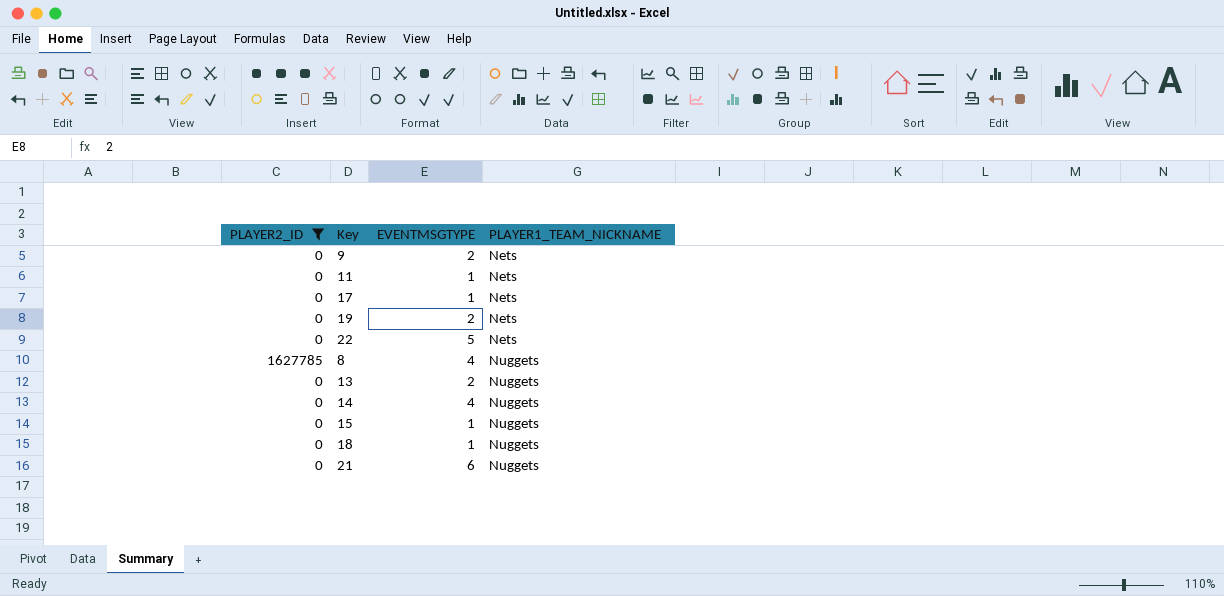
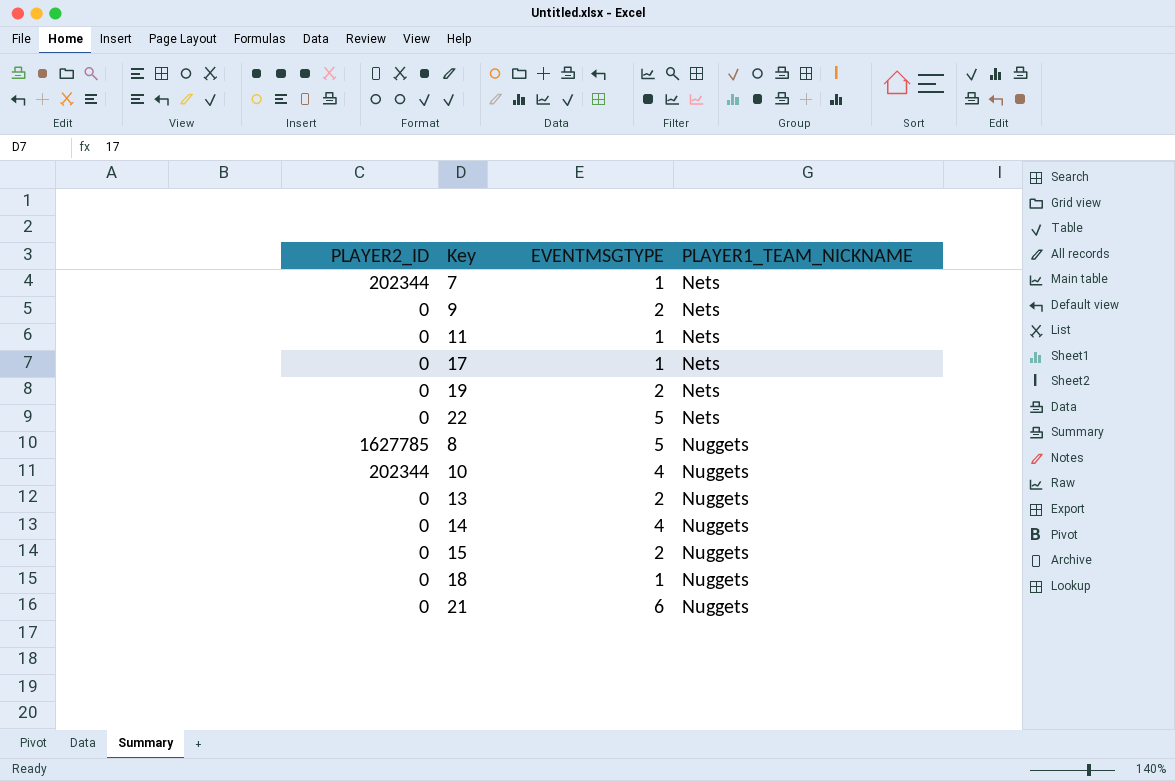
filter: PLAYER2_ID != 202344 -> none
8 | EVENTMSGTYPE: 4 -> 5
15 | EVENTMSGTYPE: 1 -> 2

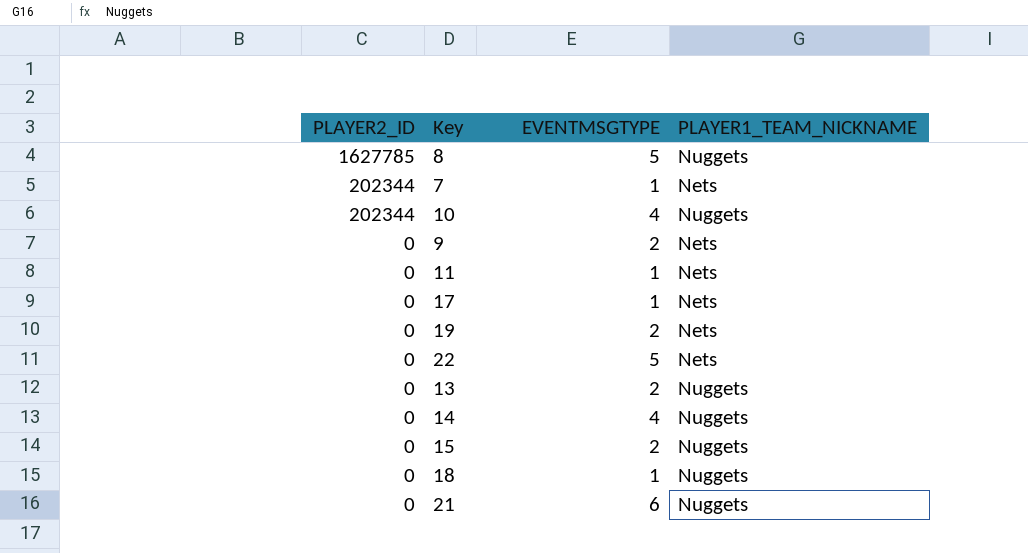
row order: PLAYER1_TEAM_NICKNAME ascending -> PLAYER2_ID descending

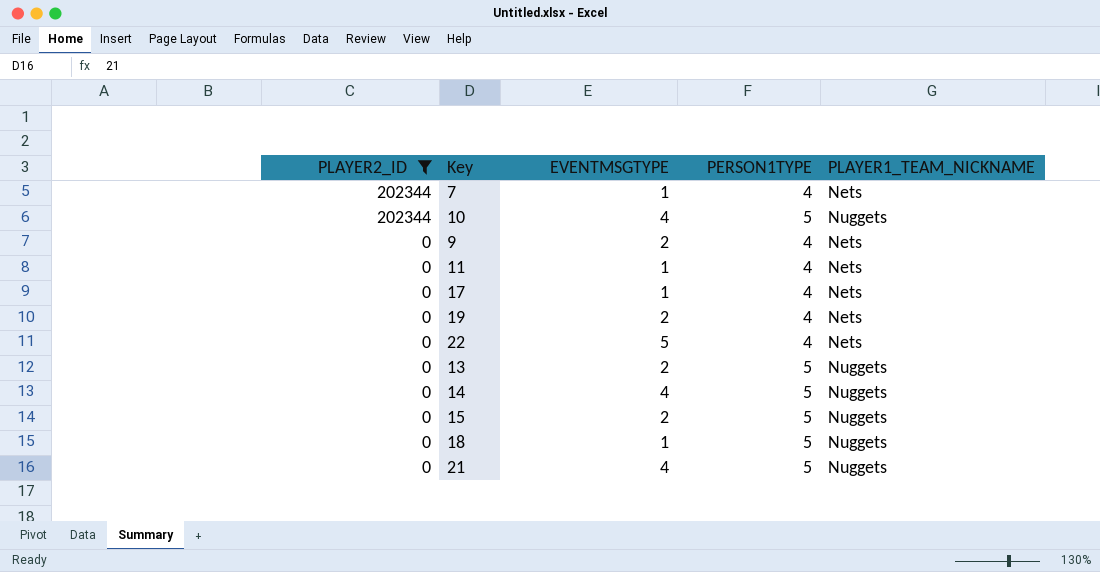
filter: none -> PLAYER2_ID != 1627785
column PERSON1TYPE | position: none -> 4
21 | EVENTMSGTYPE: 6 -> 4

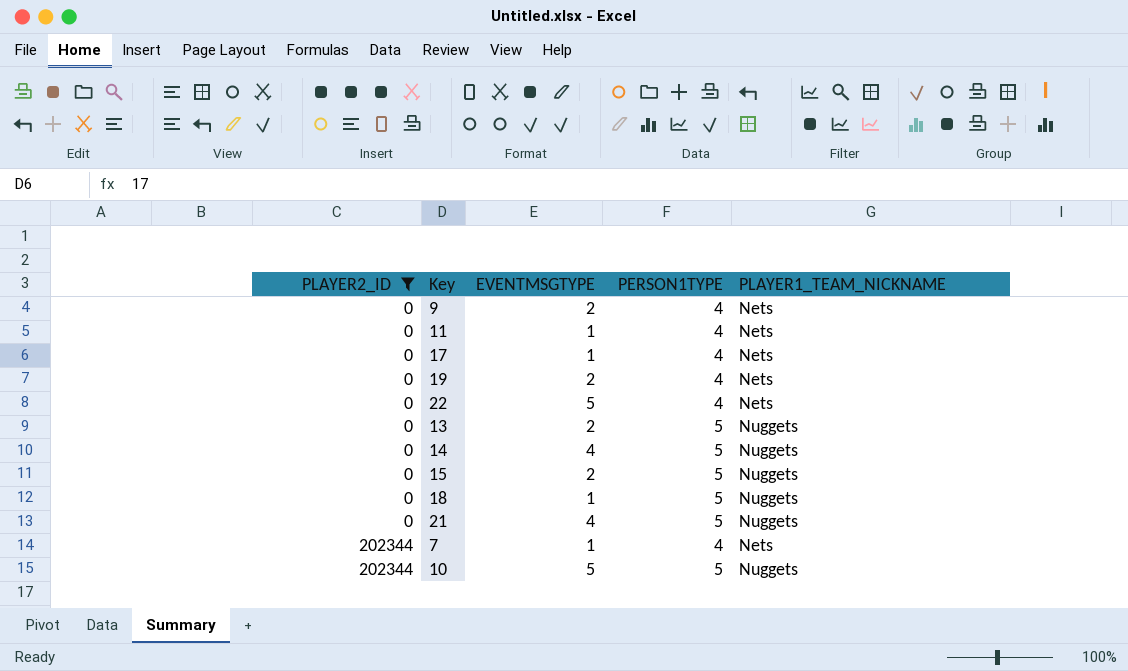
row order: PLAYER2_ID descending -> PLAYER2_ID ascending
10 | EVENTMSGTYPE: 4 -> 5

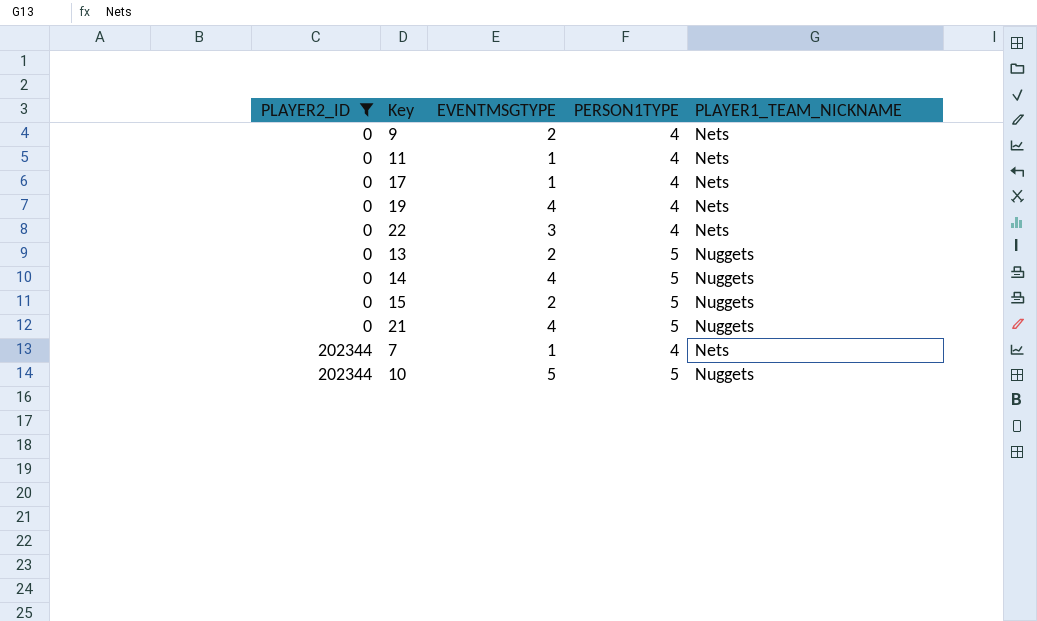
row 18: 0 | 1 | 5 | Nuggets -> none
19 | EVENTMSGTYPE: 2 -> 4
22 | EVENTMSGTYPE: 5 -> 3

